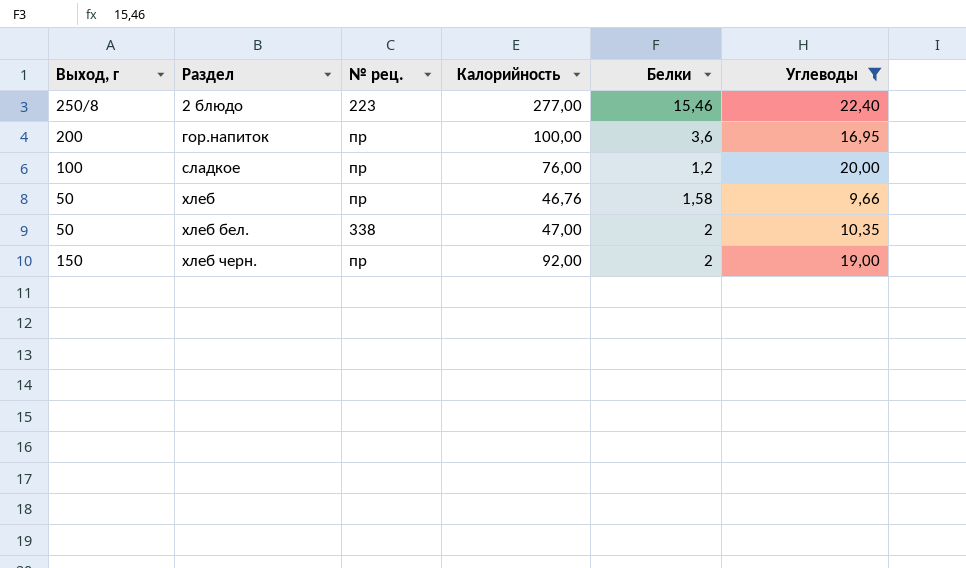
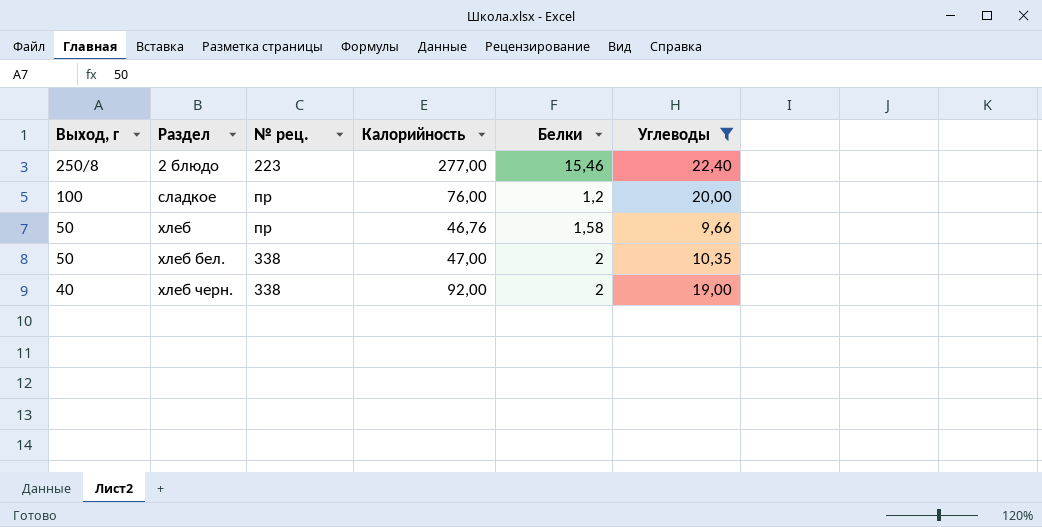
row гор.напиток: 200 | пр | 100,00 | 3,6 | 16,95 -> none
хлеб черн. | Выход, г: 150 -> 40
хлеб черн. | № рец.: пр -> 338

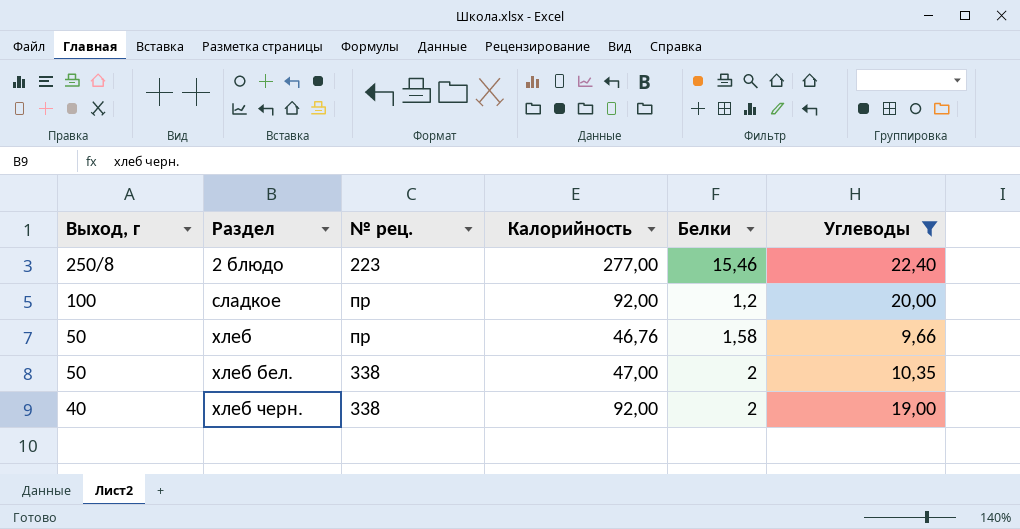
сладкое | Калорийность: 76,00 -> 92,00

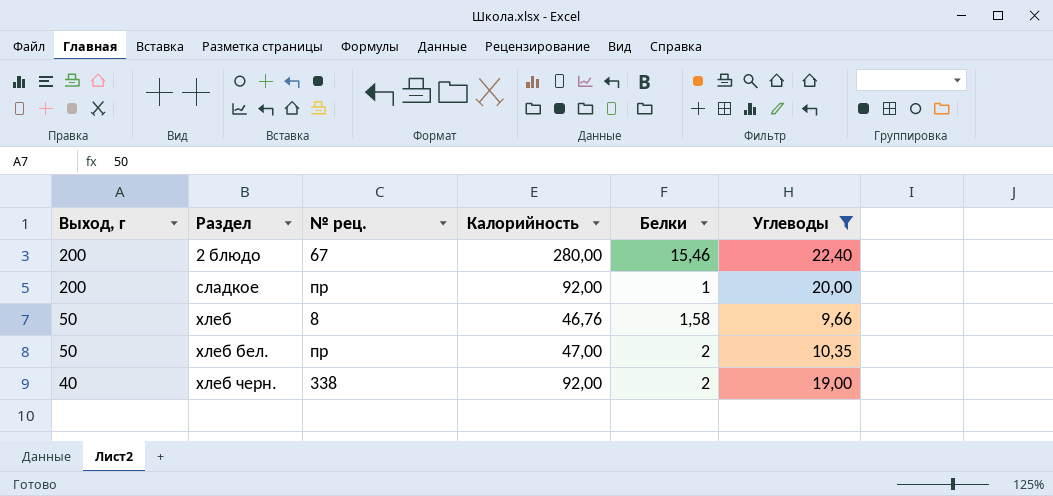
2 блюдо | Выход, г: 250/8 -> 200
2 блюдо | № рец.: 223 -> 67
2 блюдо | Калорийность: 277,00 -> 280,00
сладкое | Выход, г: 100 -> 200
сладкое | Белки: 1,2 -> 1
хлеб | № рец.: пр -> 8
хлеб бел. | № рец.: 338 -> пр

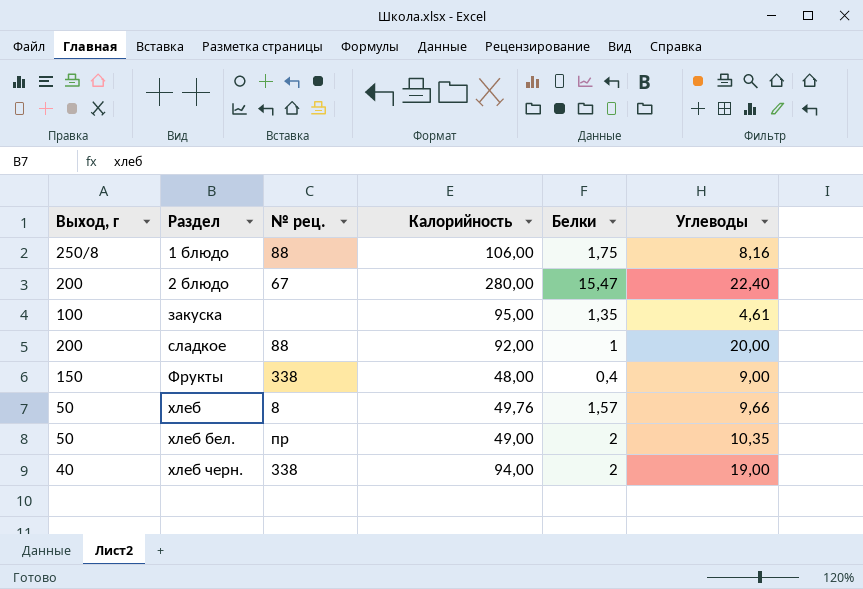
filter: Углеводы >= 9,66 -> none
2 блюдо | Белки: 15,46 -> 15,47
сладкое | № рец.: пр -> 88
хлеб | Калорийность: 46,76 -> 49,76
хлеб | Белки: 1,58 -> 1,57
хлеб бел. | Калорийность: 47,00 -> 49,00
хлеб черн. | Калорийность: 92,00 -> 94,00

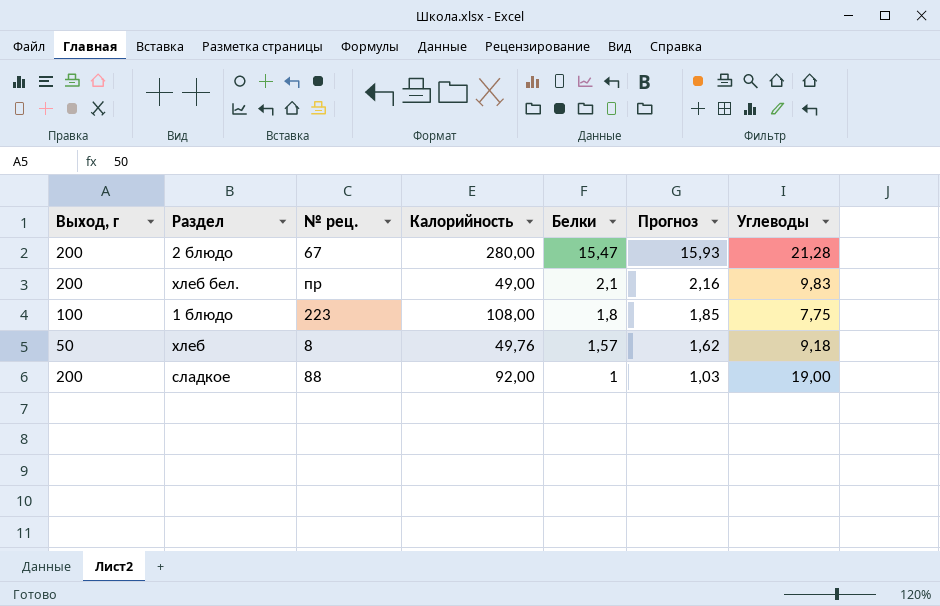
row order: Раздел ascending -> Белки descending
column Прогноз | formula: none -> [Белки] * 1,03
row закуска: 100 | none | 95,00 | 1,35 | 4,61 -> none
row Фрукты: 150 | 338 | 48,00 | 0,4 | 9,00 -> none
row хлеб черн.: 40 | 338 | 94,00 | 2 | 19,00 -> none
2 блюдо | Углеводы: 22,40 -> 21,28
хлеб бел. | Выход, г: 50 -> 200
хлеб бел. | Белки: 2 -> 2,1
хлеб бел. | Углеводы: 10,35 -> 9,83
1 блюдо | Выход, г: 250/8 -> 100
1 блюдо | № рец.: 88 -> 223
1 блюдо | Калорийность: 106,00 -> 108,00
1 блюдо | Белки: 1,75 -> 1,8
1 блюдо | Углеводы: 8,16 -> 7,75
хлеб | Углеводы: 9,66 -> 9,18
сладкое | Углеводы: 20,00 -> 19,00

